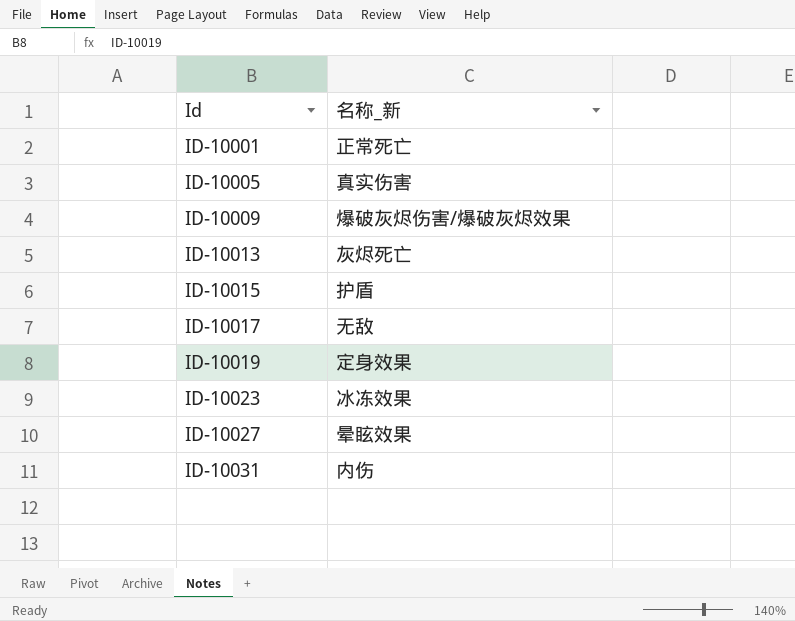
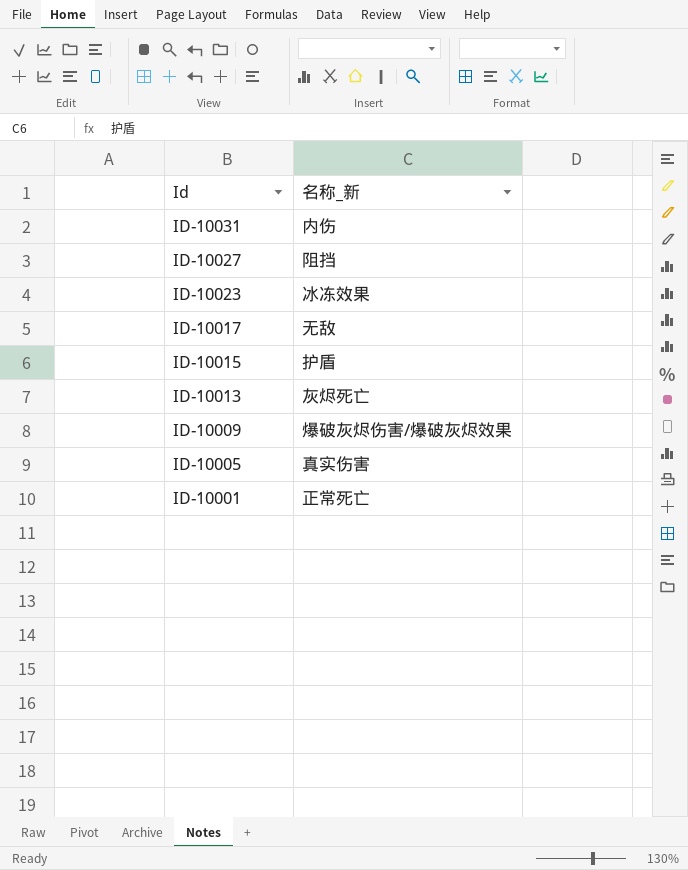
row order: Id ascending -> Id descending
row ID-10019: 定身效果 -> none
ID-10027 | 名称_新: 晕眩效果 -> 阻挡

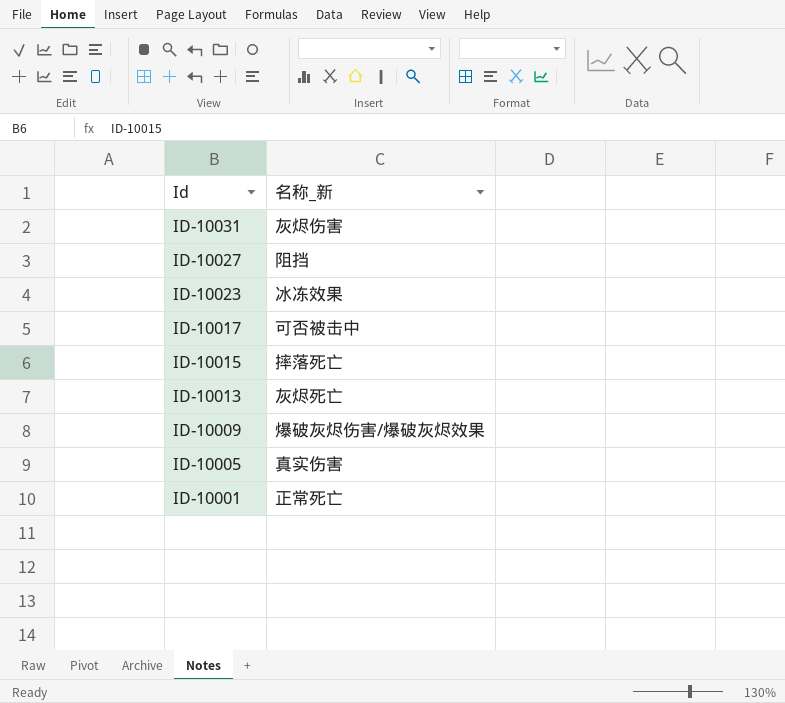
ID-10031 | 名称_新: 内伤 -> 灰烬伤害
ID-10017 | 名称_新: 无敌 -> 可否被击中
ID-10015 | 名称_新: 护盾 -> 摔落死亡

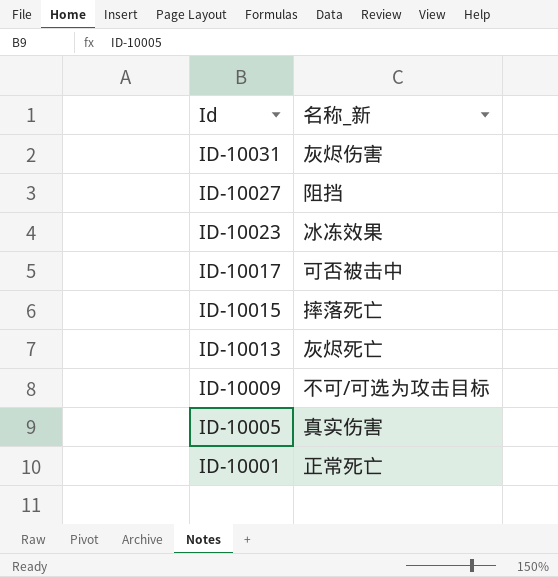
ID-10009 | 名称_新: 爆破灰烬伤害/爆破灰烬效果 -> 不可/可选为攻击目标

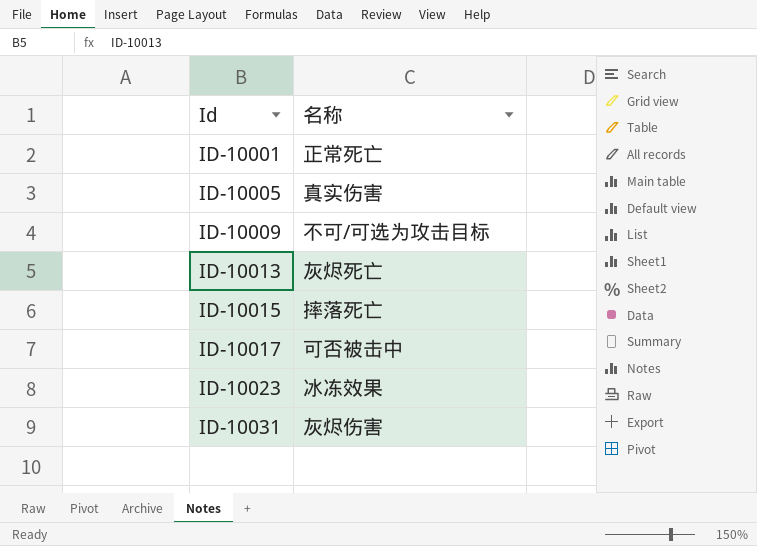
row order: Id descending -> Id ascending
column name: 名称_新 -> 名称
row ID-10027: 阻挡 -> none

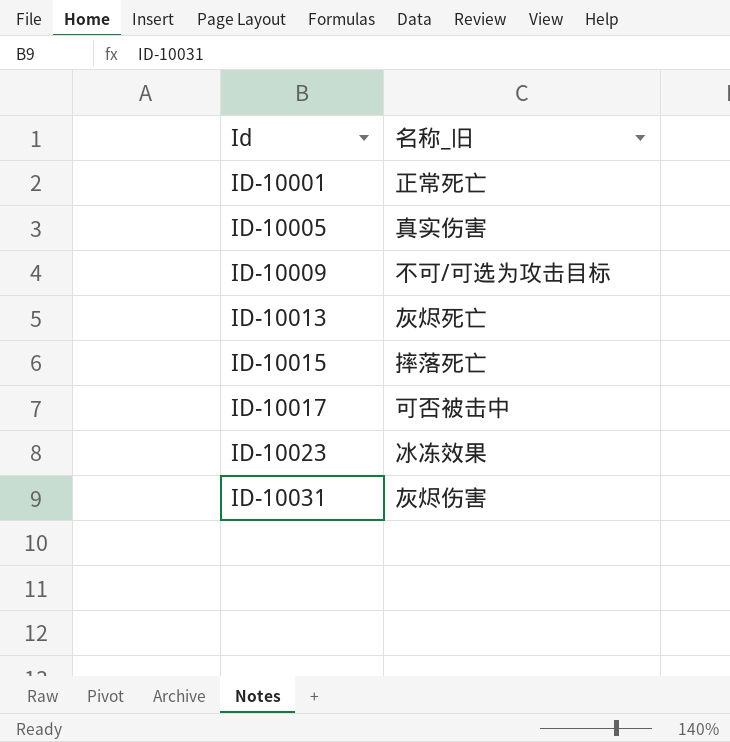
column name: 名称 -> 名称_旧

